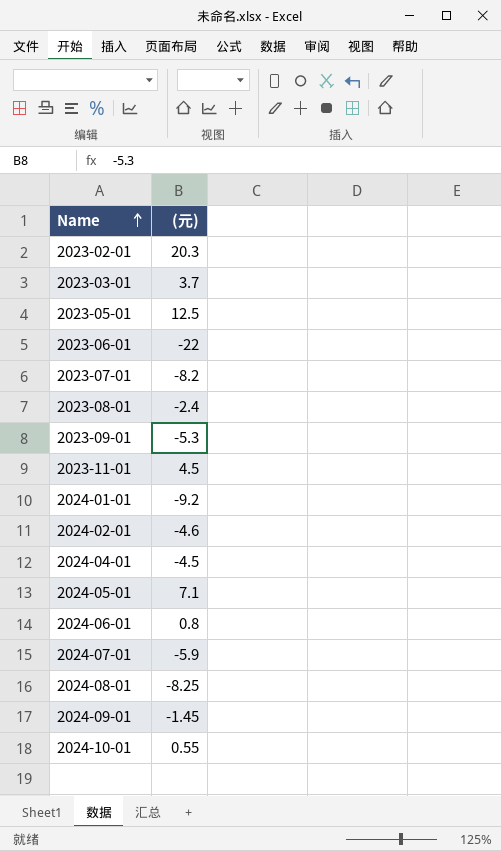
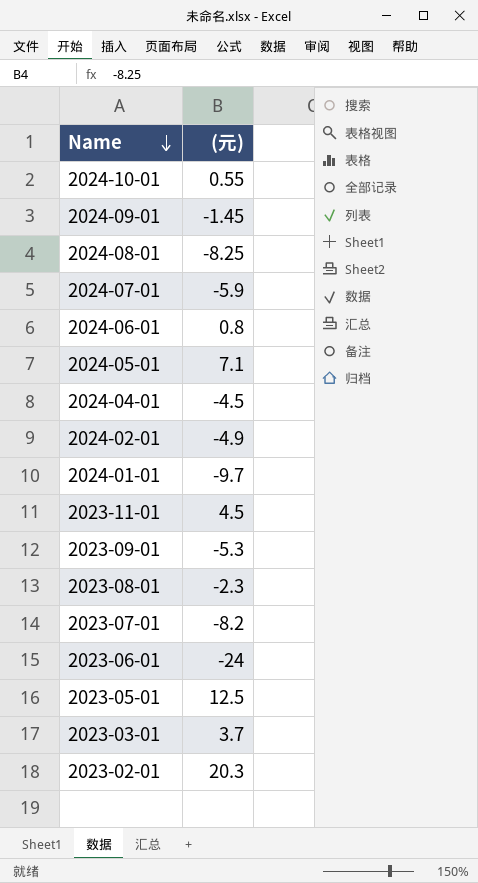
row order: Name ascending -> Name descending
2024-02-01 | (元): -4.6 -> -4.9
2024-01-01 | (元): -9.2 -> -9.7
2023-08-01 | (元): -2.4 -> -2.3
2023-06-01 | (元): -22 -> -24

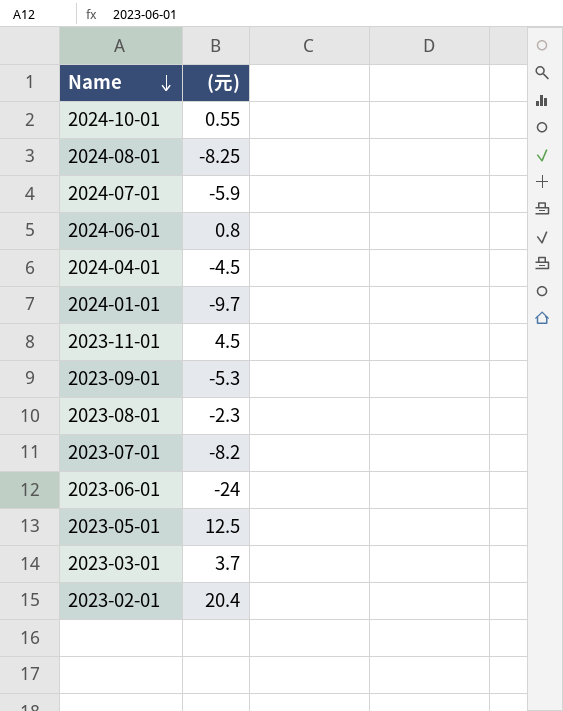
row 2024-09-01: -1.45 -> none
row 2024-05-01: 7.1 -> none
row 2024-02-01: -4.9 -> none
2023-02-01 | (元): 20.3 -> 20.4

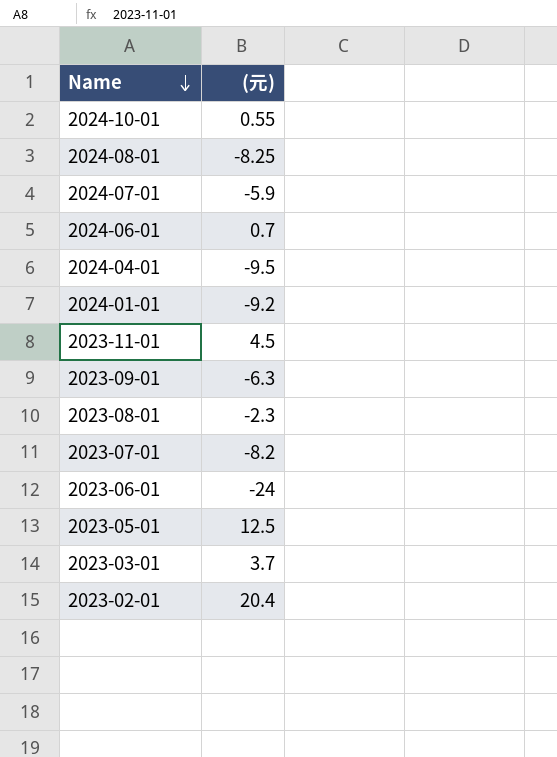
2024-06-01 | (元): 0.8 -> 0.7
2024-04-01 | (元): -4.5 -> -9.5
2024-01-01 | (元): -9.7 -> -9.2
2023-09-01 | (元): -5.3 -> -6.3

